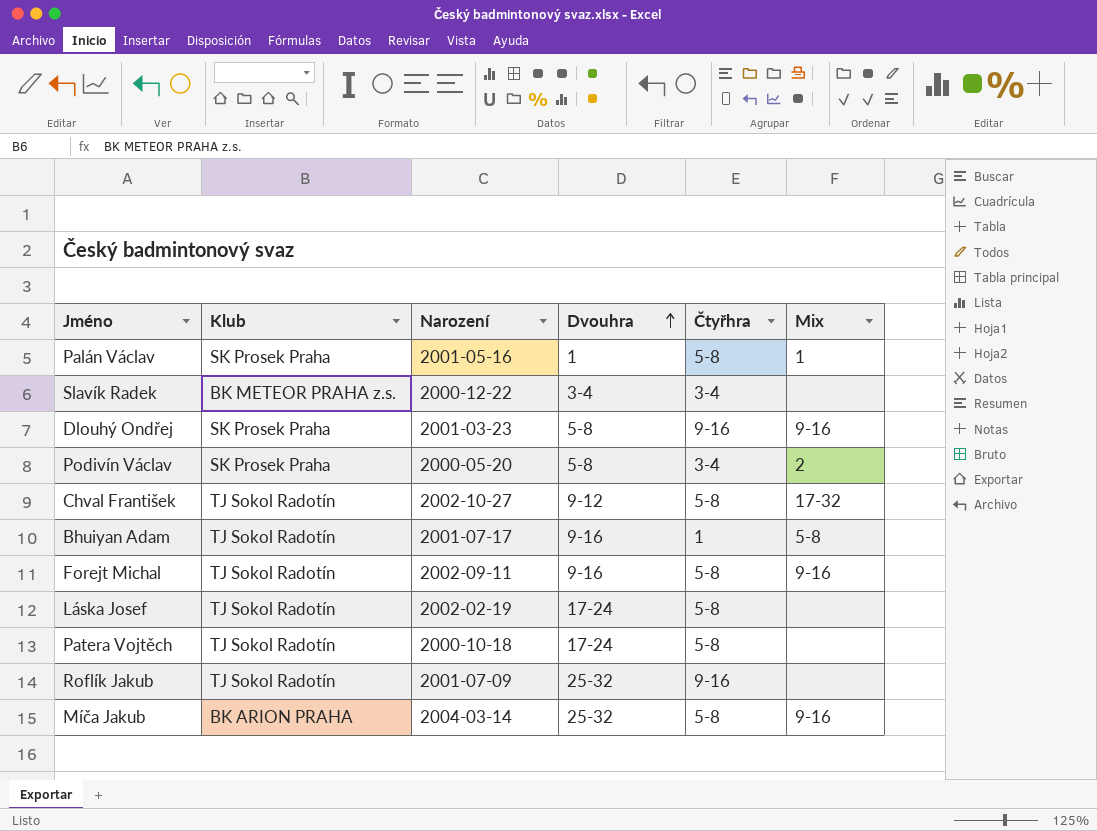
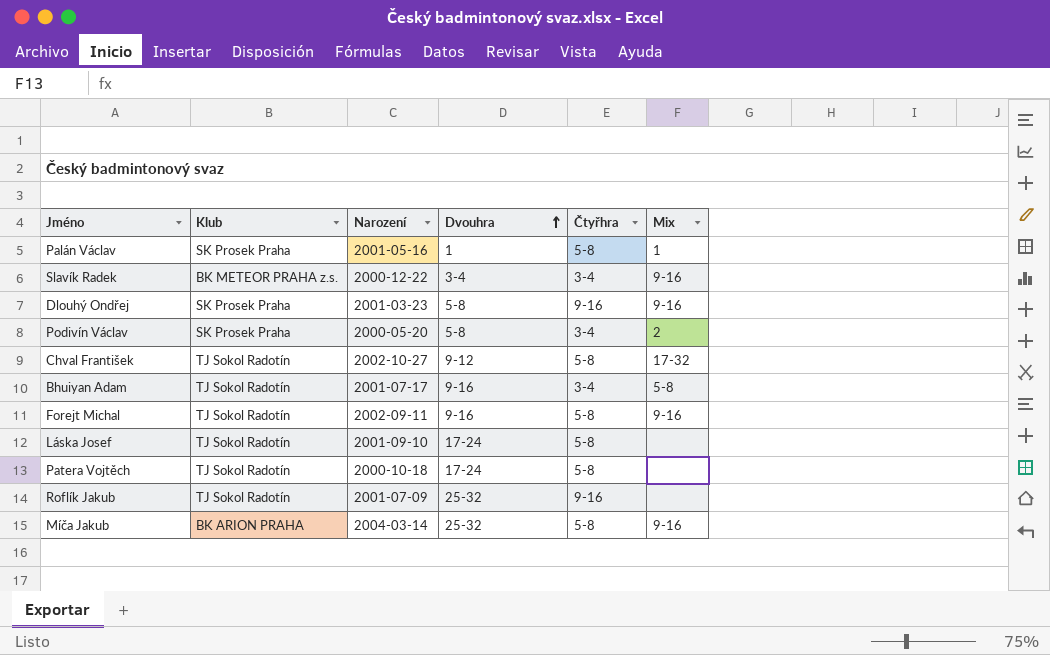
Slavík Radek | Mix: none -> 9-16
Bhuiyan Adam | Čtyřhra: 1 -> 3-4
Láska Josef | Narození: 2002-02-19 -> 2001-09-10

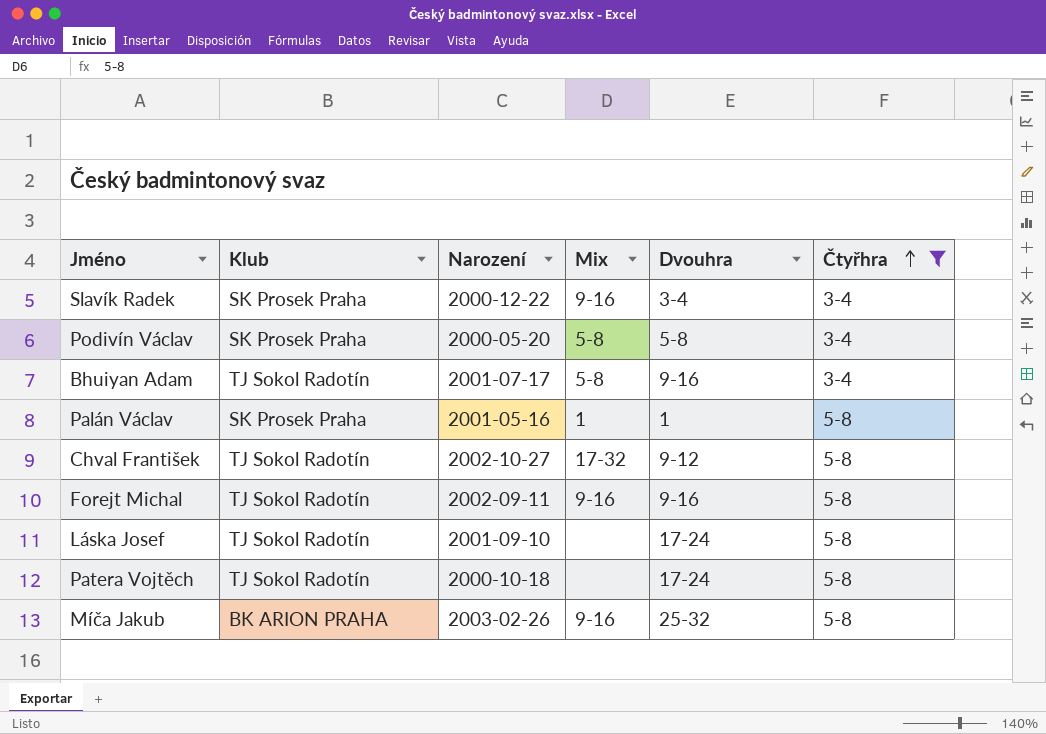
filter: none -> Čtyřhra != 9-16
row order: Dvouhra ascending -> Čtyřhra ascending
column Mix | position: 6 -> 4
Slavík Radek | Klub: BK METEOR PRAHA z.s. -> SK Prosek Praha
Podivín Václav | Mix: 2 -> 5-8
Míča Jakub | Narození: 2004-03-14 -> 2003-02-26

